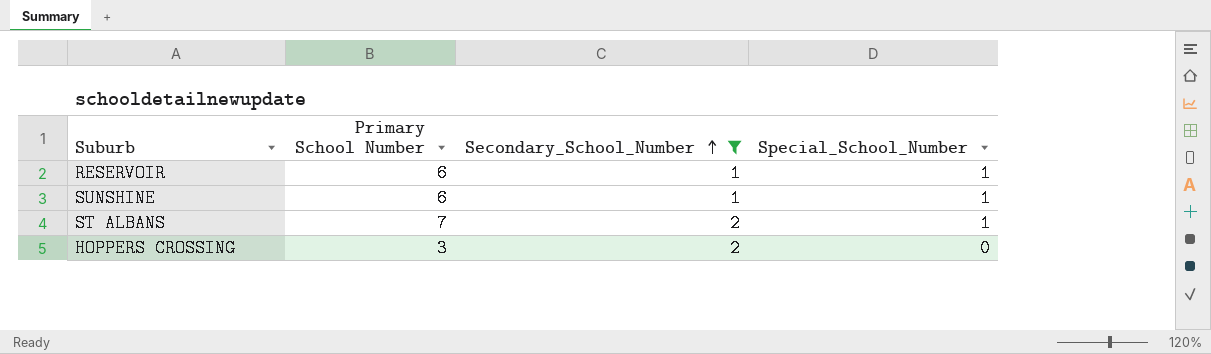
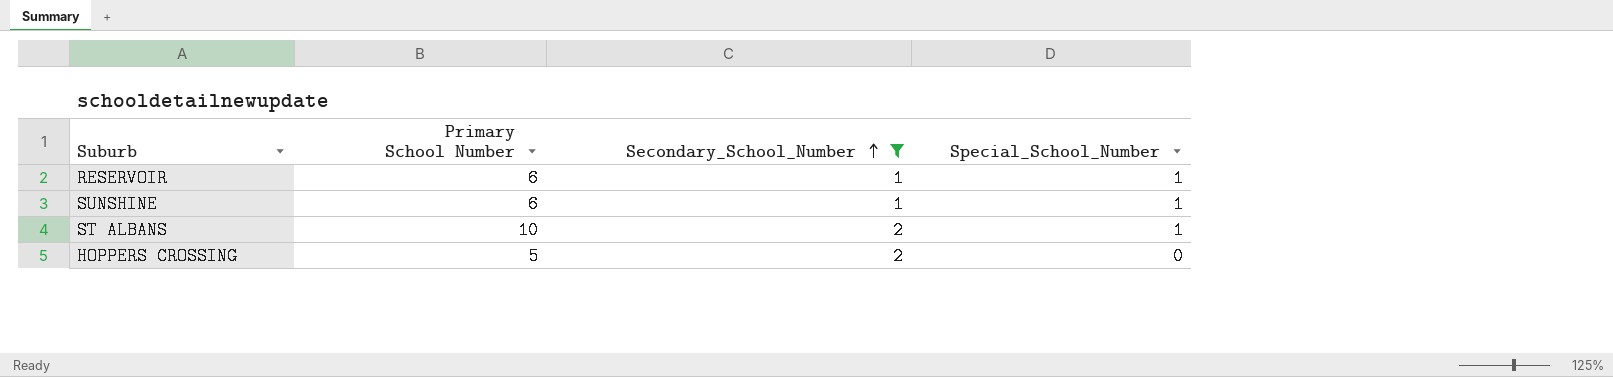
ST ALBANS | Primary School Number: 7 -> 10
HOPPERS CROSSING | Primary School Number: 3 -> 5

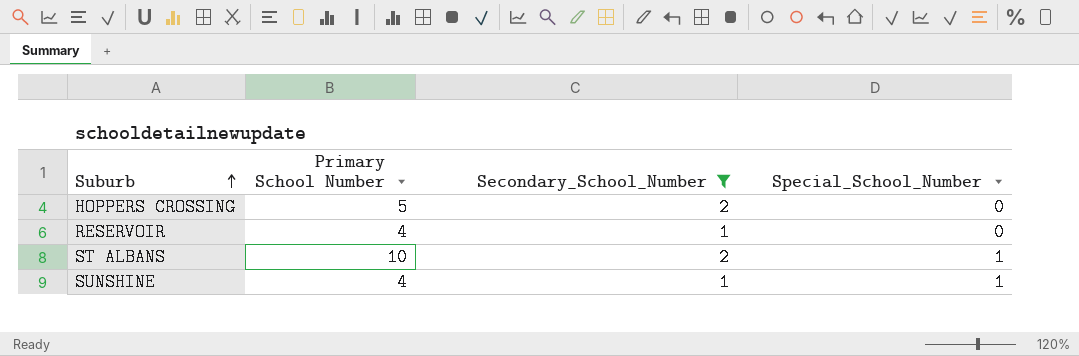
row order: Secondary_School_Number ascending -> Suburb ascending
RESERVOIR | Primary School Number: 6 -> 4
RESERVOIR | Special_School_Number: 1 -> 0
SUNSHINE | Primary School Number: 6 -> 4

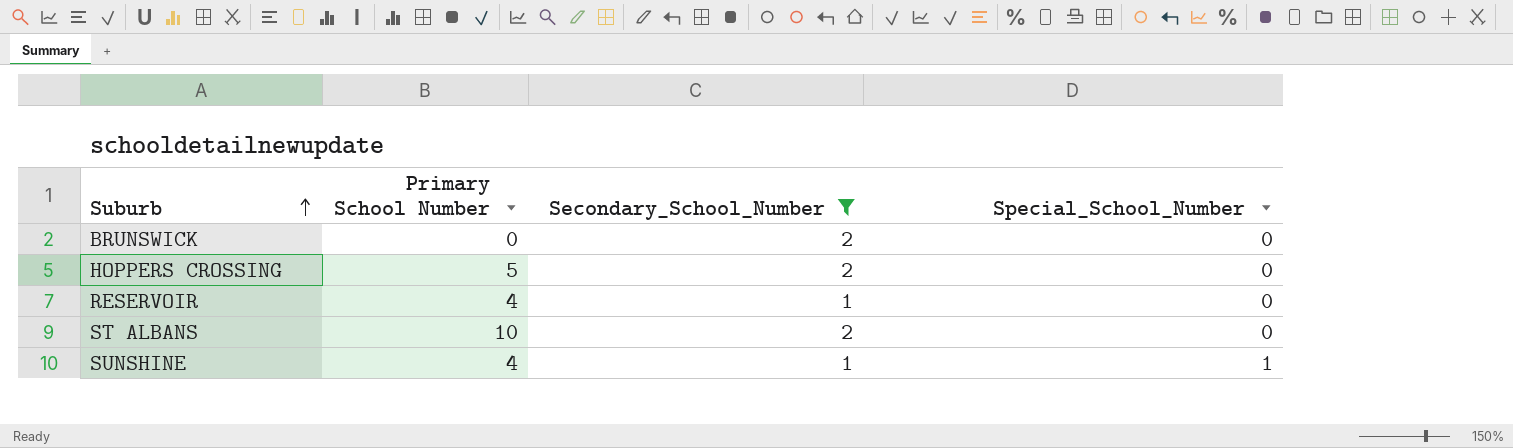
row BRUNSWICK: none -> 0 | 2 | 0
ST ALBANS | Special_School_Number: 1 -> 0

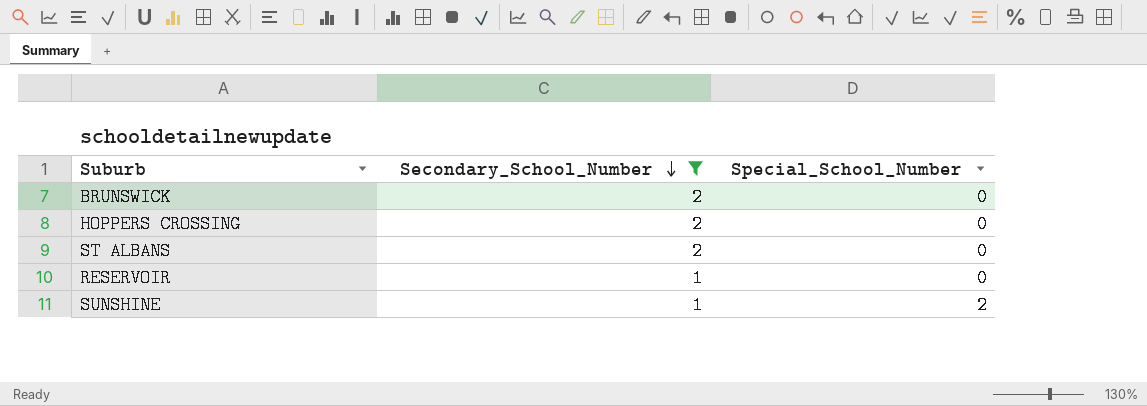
row order: Suburb ascending -> Secondary_School_Number descending
column Primary School Number | position: 2 -> none
SUNSHINE | Special_School_Number: 1 -> 2

